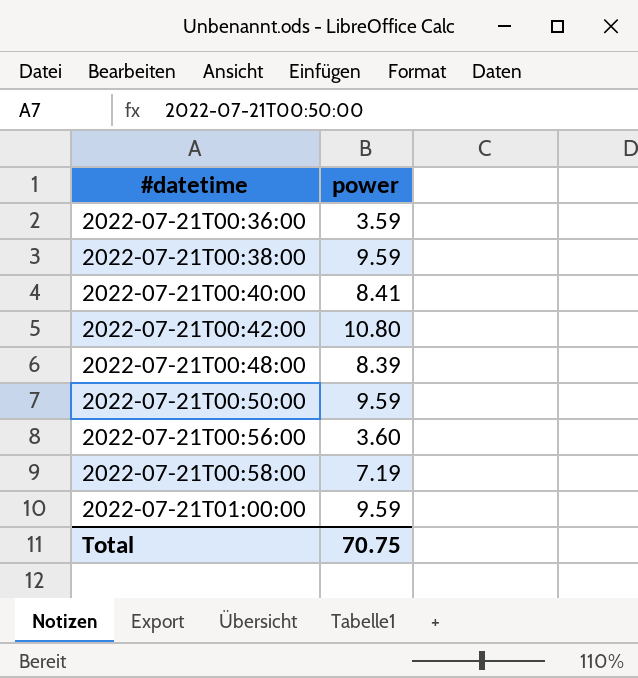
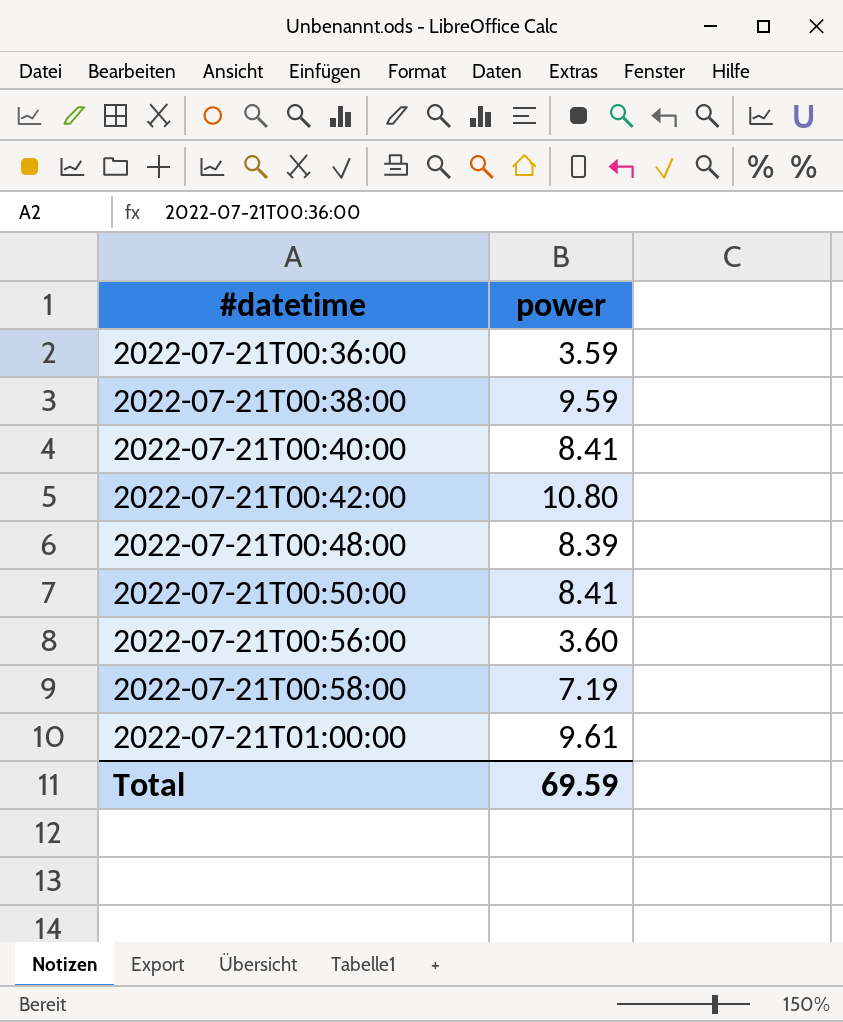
2022-07-21T00:50:00 | power: 9.59 -> 8.41
2022-07-21T01:00:00 | power: 9.59 -> 9.61
Total | power: 70.75 -> 69.59

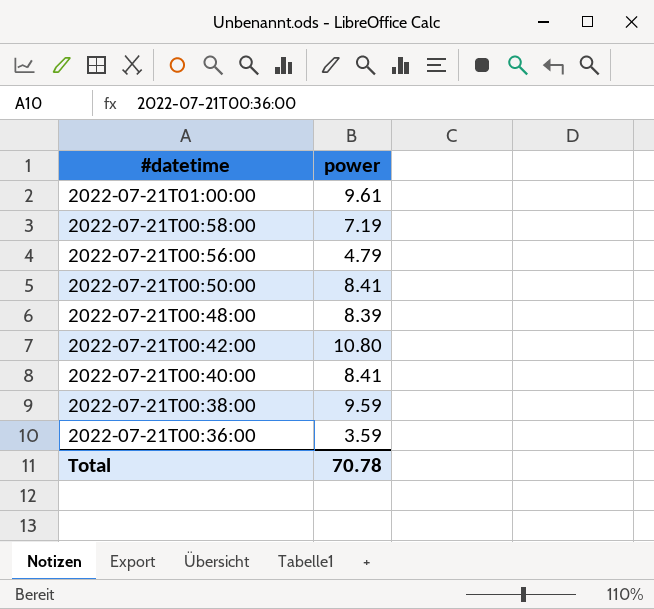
row order: #datetime ascending -> #datetime descending
2022-07-21T00:56:00 | power: 3.60 -> 4.79
Total | power: 69.59 -> 70.78

